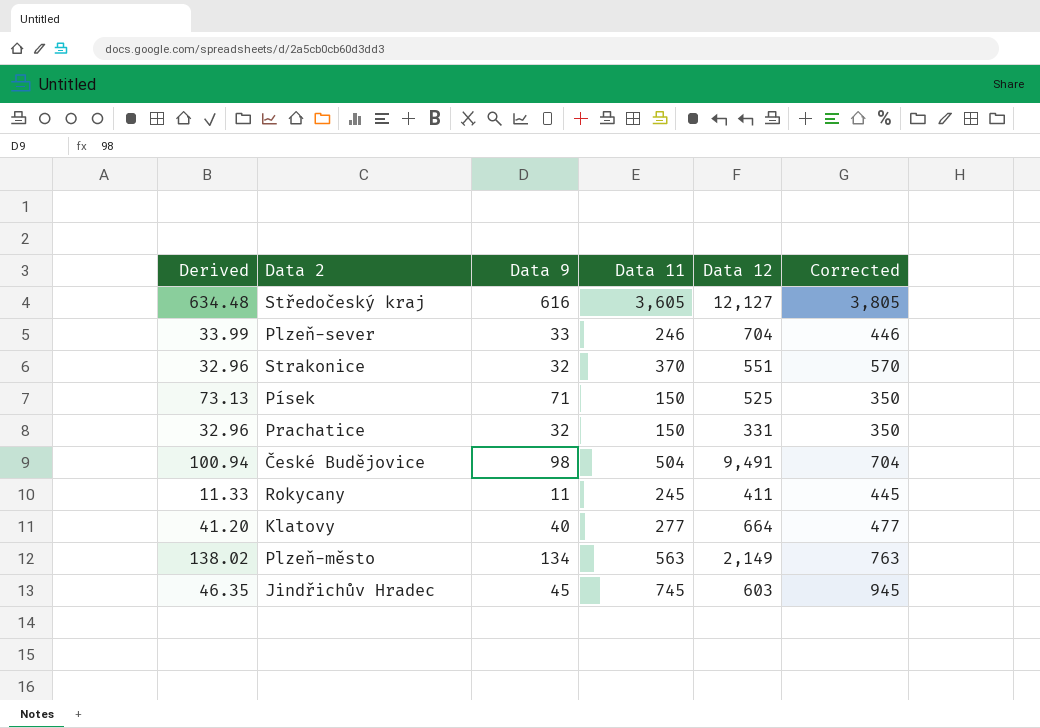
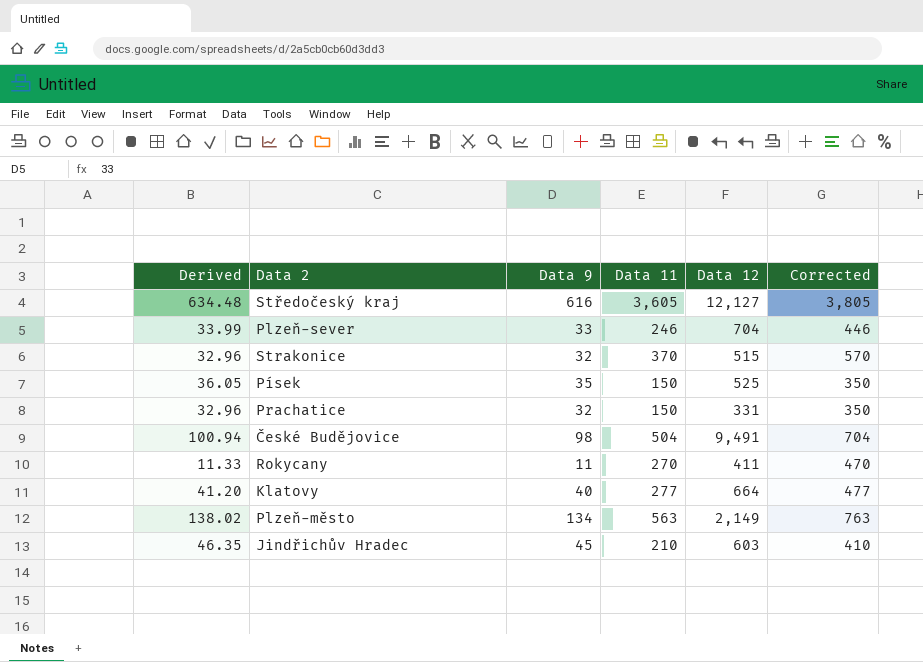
Strakonice | Data 12: 551 -> 515
Písek | Derived: 73.13 -> 36.05
Písek | Data 9: 71 -> 35
Rokycany | Data 11: 245 -> 270
Rokycany | Corrected: 445 -> 470
Jindřichův Hradec | Data 11: 745 -> 210
Jindřichův Hradec | Corrected: 945 -> 410

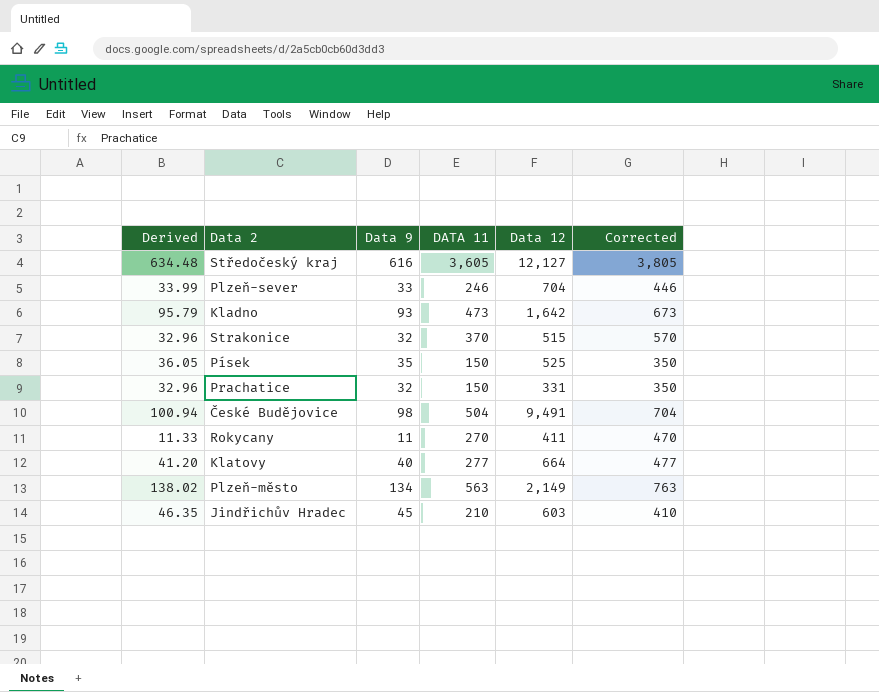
column name: Data 11 -> DATA 11
row Kladno: none -> 95.79 | 93 | 473 | 1,642 | 673

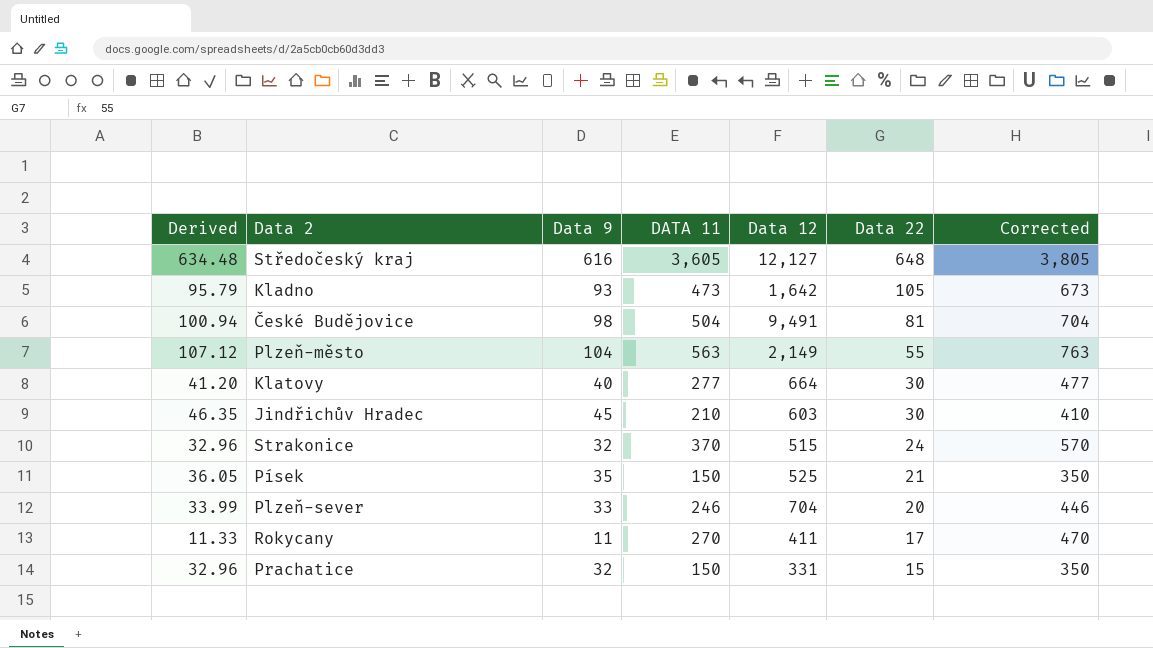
row order: none -> Data 22 descending
column Data 22 | position: none -> 6
Plzeň-město | Derived: 138.02 -> 107.12
Plzeň-město | Data 9: 134 -> 104

